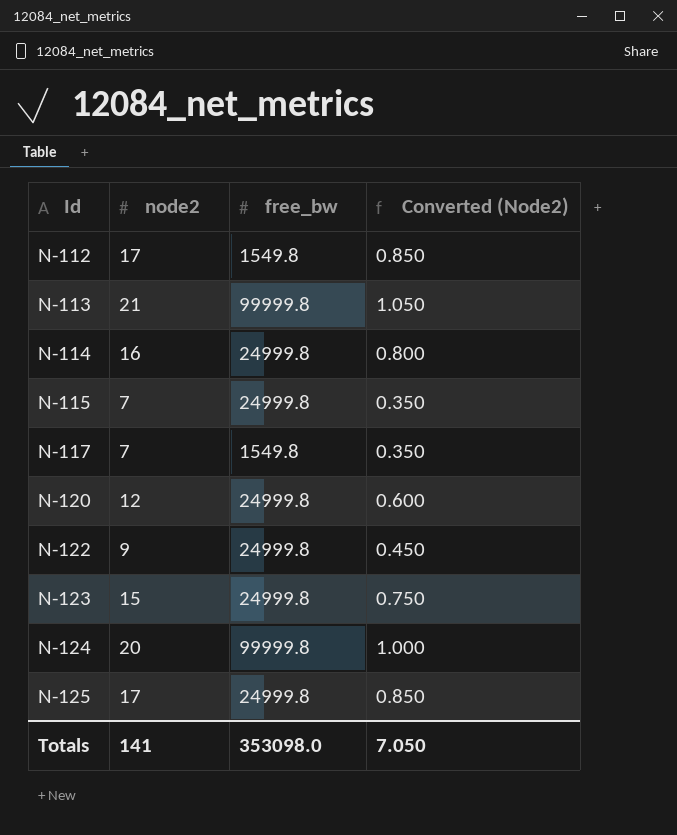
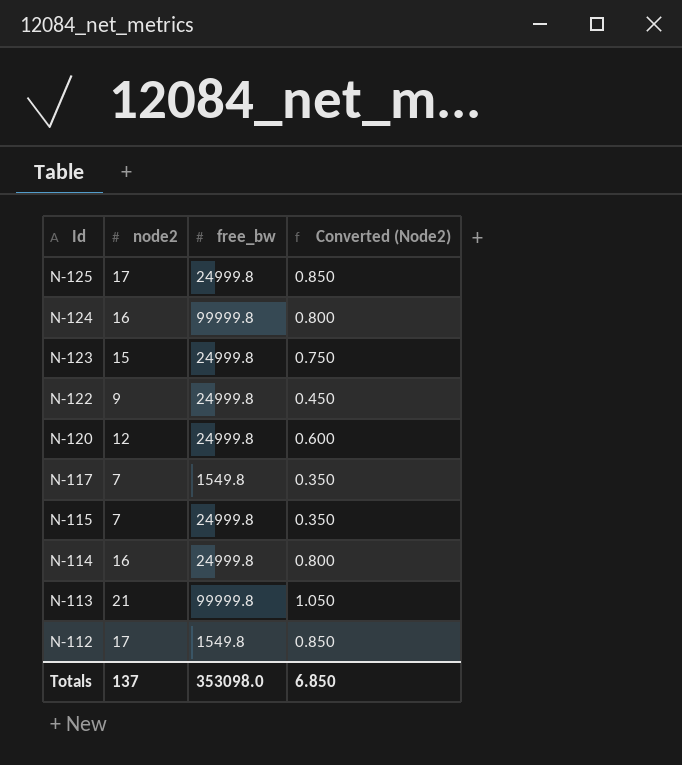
row order: Id ascending -> Id descending
N-124 | node2: 20 -> 16
N-124 | Converted (Node2): 1.000 -> 0.800
Totals | node2: 141 -> 137
Totals | Converted (Node2): 7.050 -> 6.850

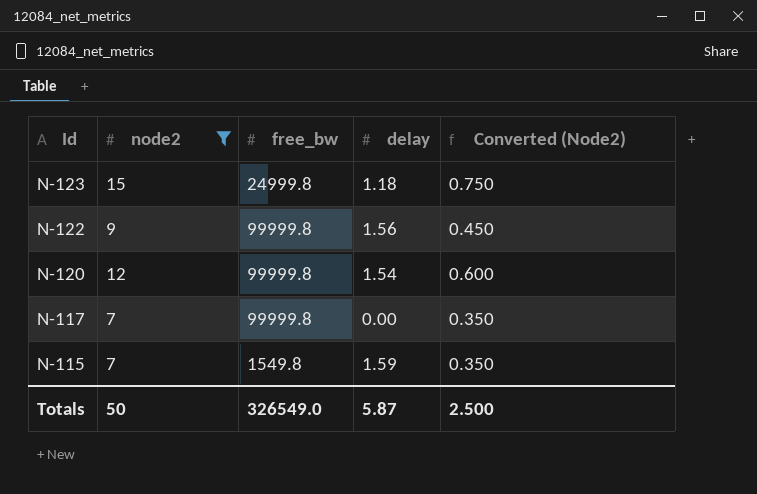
filter: none -> node2 <= 15
column delay | position: none -> 4
N-122 | free_bw: 24999.8 -> 99999.8
N-120 | free_bw: 24999.8 -> 99999.8
N-117 | free_bw: 1549.8 -> 99999.8
N-115 | free_bw: 24999.8 -> 1549.8
Totals | node2: 137 -> 50
Totals | free_bw: 353098.0 -> 326549.0
Totals | Converted (Node2): 6.850 -> 2.500

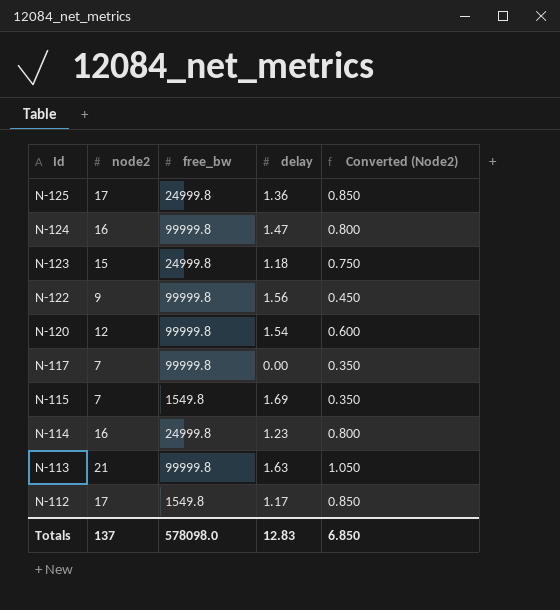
filter: node2 <= 15 -> none
N-115 | delay: 1.59 -> 1.69
Totals | node2: 50 -> 137
Totals | free_bw: 326549.0 -> 578098.0
Totals | delay: 5.87 -> 12.83
Totals | Converted (Node2): 2.500 -> 6.850

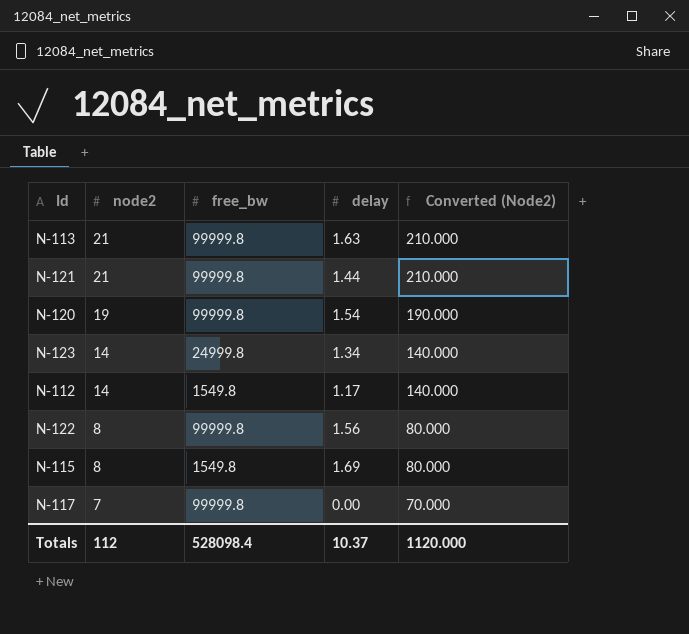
row order: Id descending -> node2 descending
column Converted (Node2) | formula: [node2] * 0.05 -> [node2] * 10
row N-125: 17 | 24999.8 | 1.36 | 0.850 -> none
row N-124: 16 | 99999.8 | 1.47 | 0.800 -> none
row N-114: 16 | 24999.8 | 1.23 | 0.800 -> none
row N-121: none -> 21 | 99999.8 | 1.44 | 210.000
N-120 | node2: 12 -> 19
N-123 | node2: 15 -> 14
N-123 | delay: 1.18 -> 1.34
N-112 | node2: 17 -> 14
N-122 | node2: 9 -> 8
N-115 | node2: 7 -> 8
Totals | node2: 137 -> 112
Totals | free_bw: 578098.0 -> 528098.4
Totals | delay: 12.83 -> 10.37
Totals | Converted (Node2): 6.850 -> 1120.000

